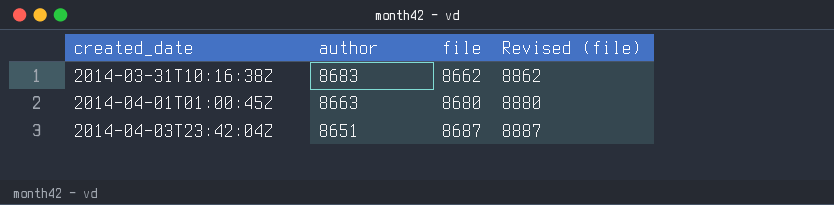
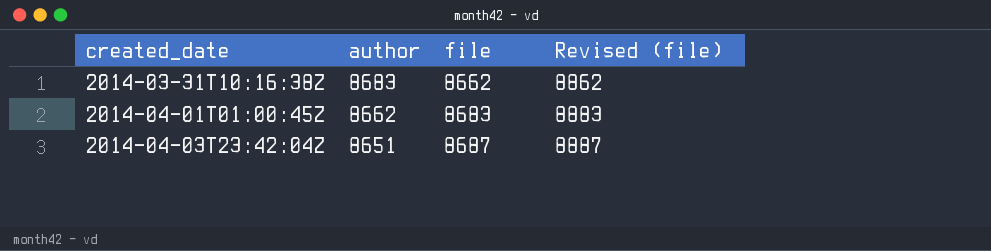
2014-04-01T01:00:45Z | author: 8663 -> 8662
2014-04-01T01:00:45Z | file: 8680 -> 8683
2014-04-01T01:00:45Z | Revised (file): 8880 -> 8883

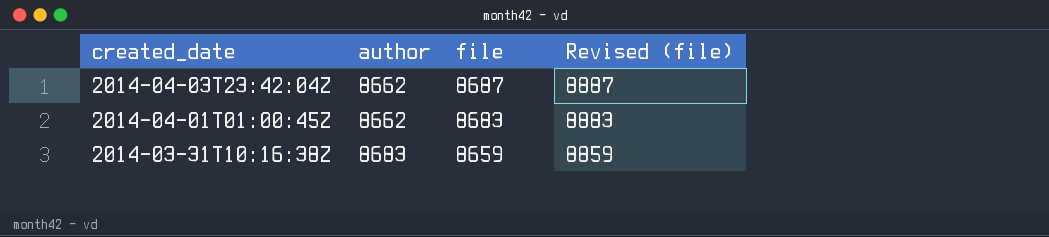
row order: created_date ascending -> created_date descending
2014-04-03T23:42:04Z | author: 8651 -> 8662
2014-03-31T10:16:38Z | file: 8662 -> 8659
2014-03-31T10:16:38Z | Revised (file): 8862 -> 8859

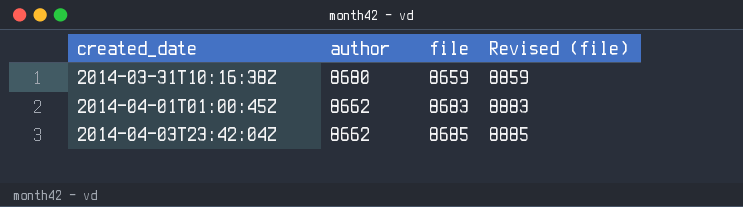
row order: created_date descending -> created_date ascending
2014-03-31T10:16:38Z | author: 8683 -> 8680
2014-04-03T23:42:04Z | file: 8687 -> 8685
2014-04-03T23:42:04Z | Revised (file): 8887 -> 8885

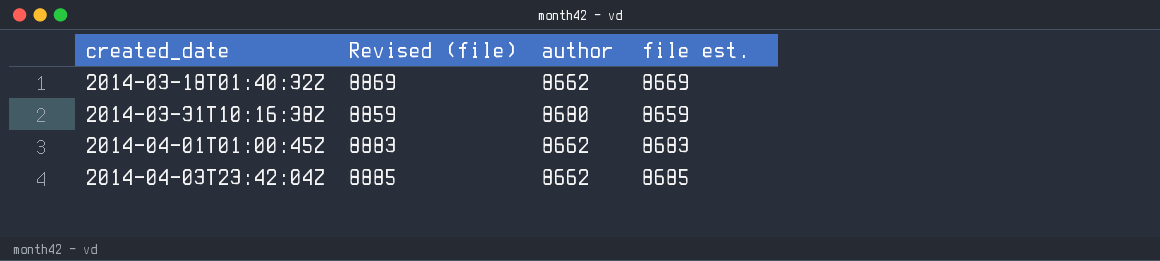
column Revised (file) | position: 4 -> 2
column name: file -> file est.
row 2014-03-18T01:40:32Z: none -> 8869 | 8662 | 8669

